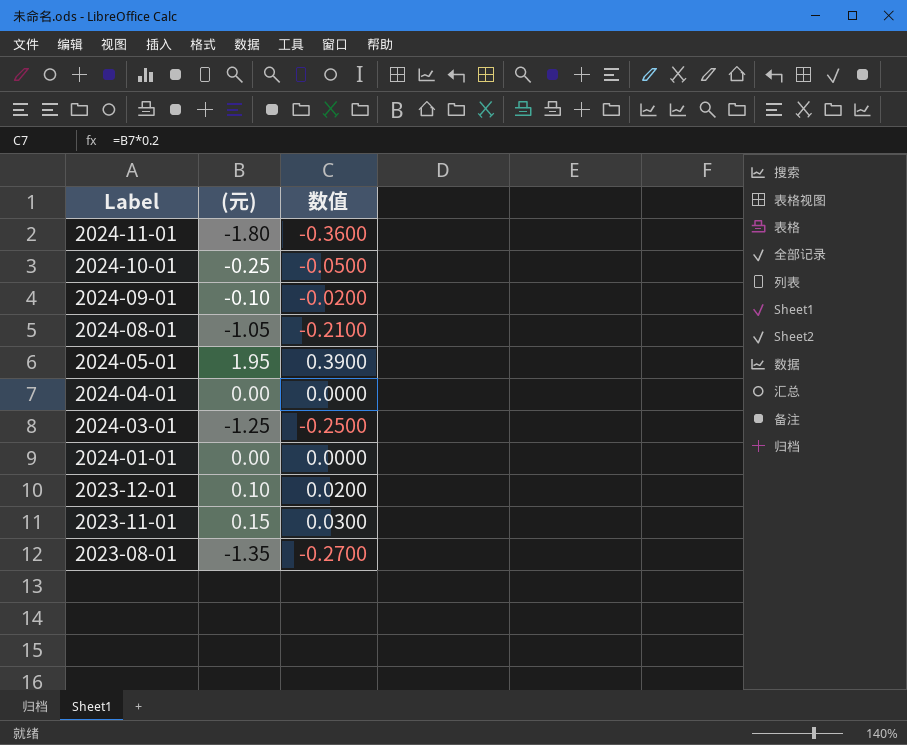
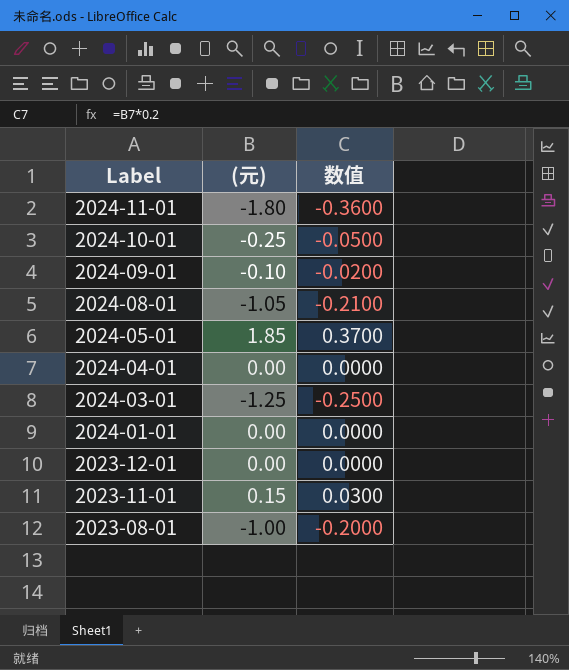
2024-05-01 | (元): 1.95 -> 1.85
2024-05-01 | 数值: 0.3900 -> 0.3700
2023-12-01 | (元): 0.10 -> 0.00
2023-12-01 | 数值: 0.0200 -> 0.0000
2023-08-01 | (元): -1.35 -> -1.00
2023-08-01 | 数值: -0.2700 -> -0.2000

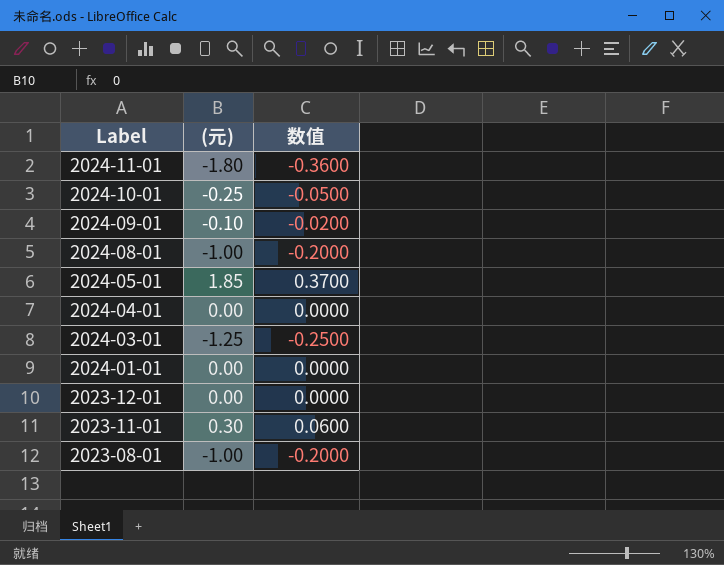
2024-08-01 | (元): -1.05 -> -1.00
2024-08-01 | 数值: -0.2100 -> -0.2000
2023-11-01 | (元): 0.15 -> 0.30
2023-11-01 | 数值: 0.0300 -> 0.0600

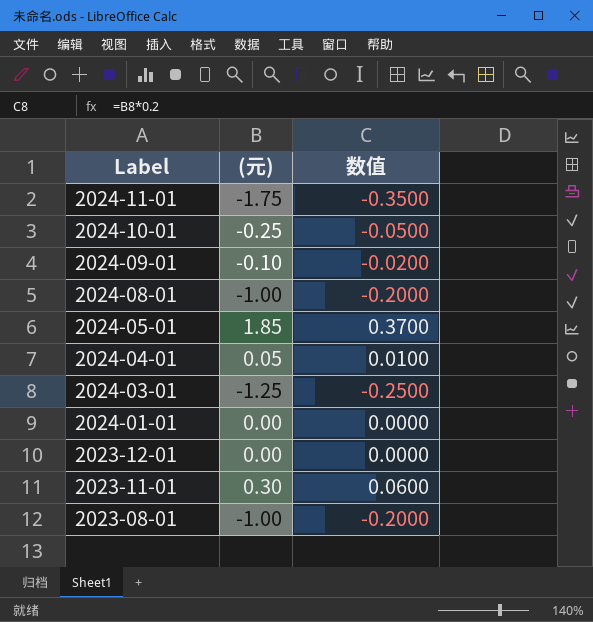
2024-11-01 | (元): -1.80 -> -1.75
2024-11-01 | 数值: -0.3600 -> -0.3500
2024-04-01 | (元): 0.00 -> 0.05
2024-04-01 | 数值: 0.0000 -> 0.0100

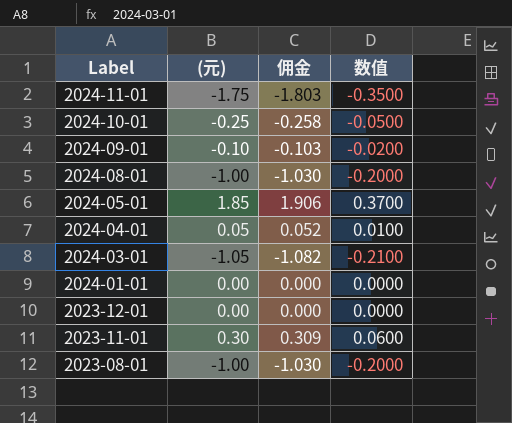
column 佣金 | formula: none -> [(元)] * 1.03
2024-03-01 | (元): -1.25 -> -1.05
2024-03-01 | 数值: -0.2500 -> -0.2100

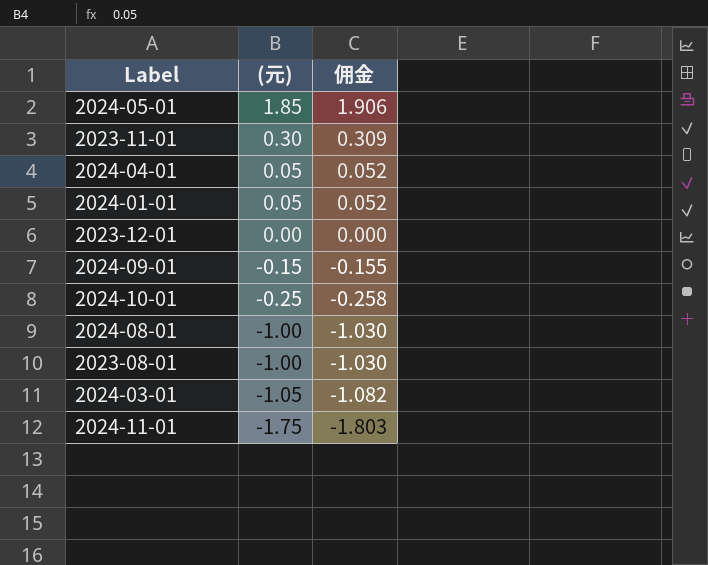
row order: Label descending -> (元) descending
column 数值 | formula: [(元)] * 0.2 -> none
2024-01-01 | (元): 0.00 -> 0.05
2024-01-01 | 佣金: 0.000 -> 0.052
2024-09-01 | (元): -0.10 -> -0.15
2024-09-01 | 佣金: -0.103 -> -0.155

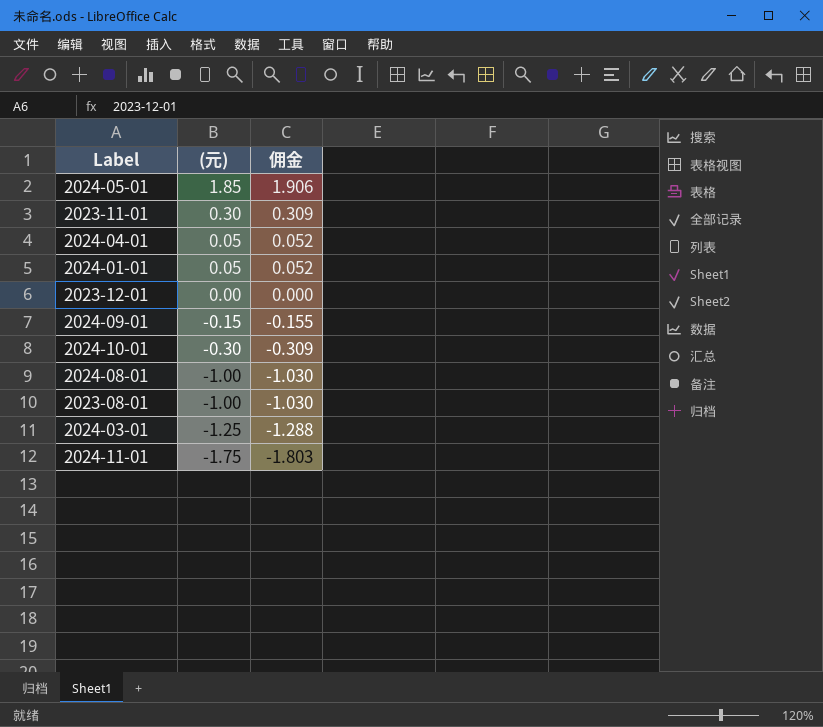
2024-10-01 | (元): -0.25 -> -0.30
2024-10-01 | 佣金: -0.258 -> -0.309
2024-03-01 | (元): -1.05 -> -1.25
2024-03-01 | 佣金: -1.082 -> -1.288

